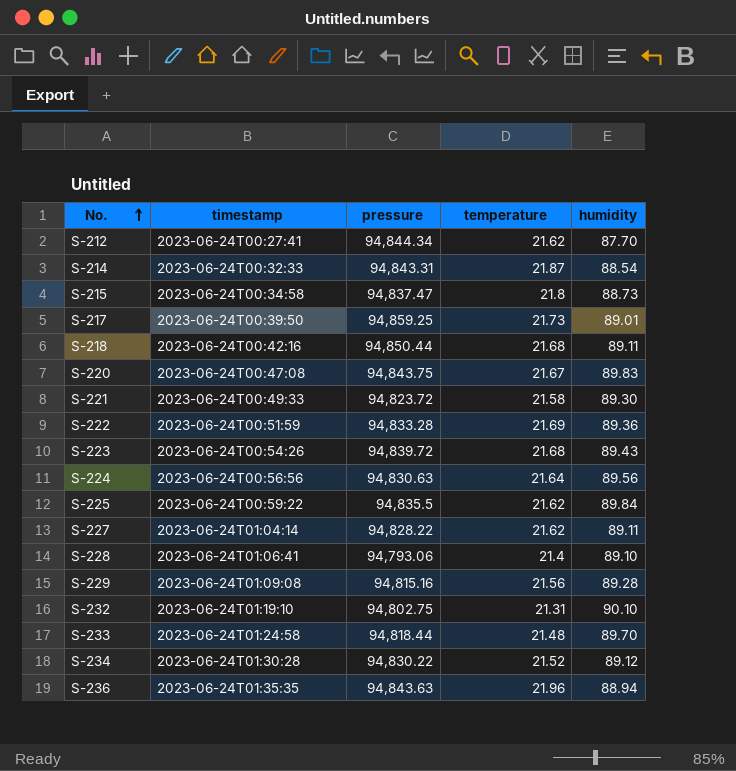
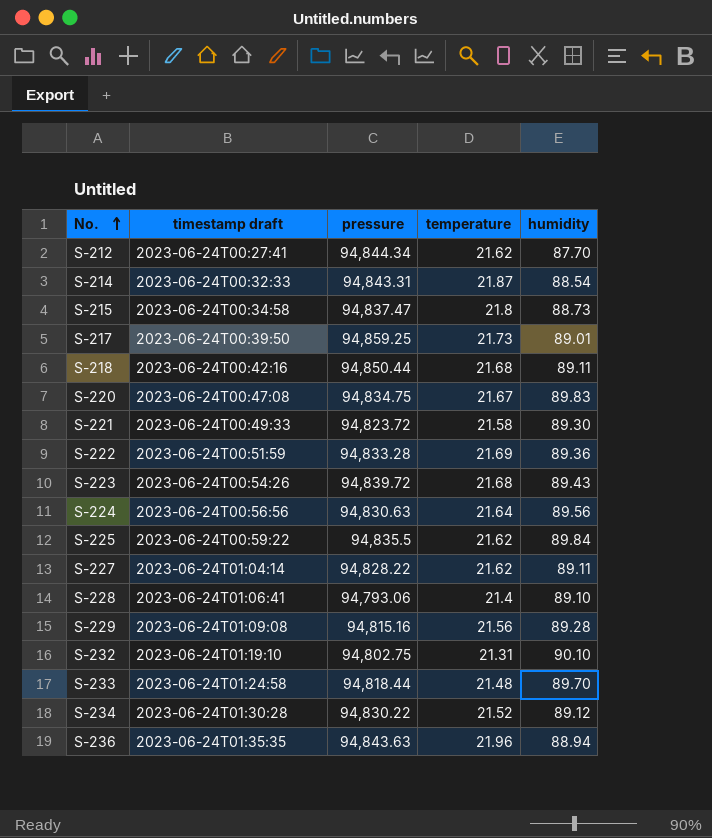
column name: timestamp -> timestamp draft
S-220 | pressure: 94,843.75 -> 94,834.75

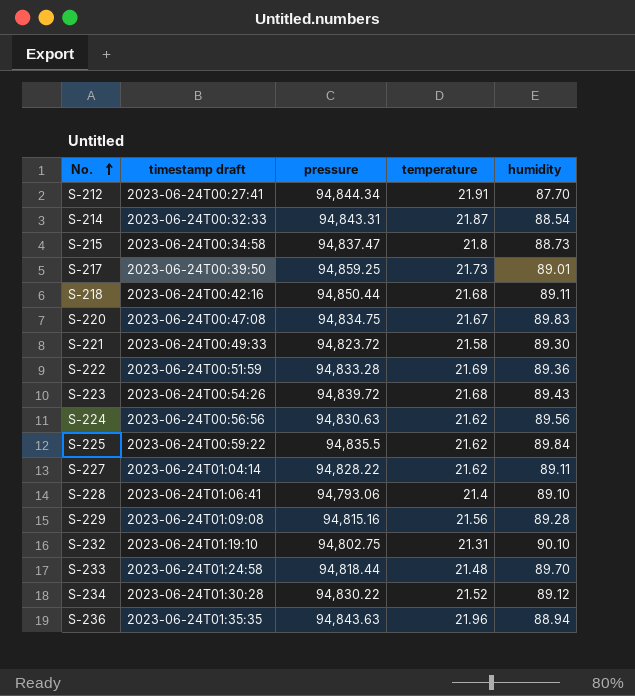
S-212 | temperature: 21.62 -> 21.91
S-224 | temperature: 21.64 -> 21.62

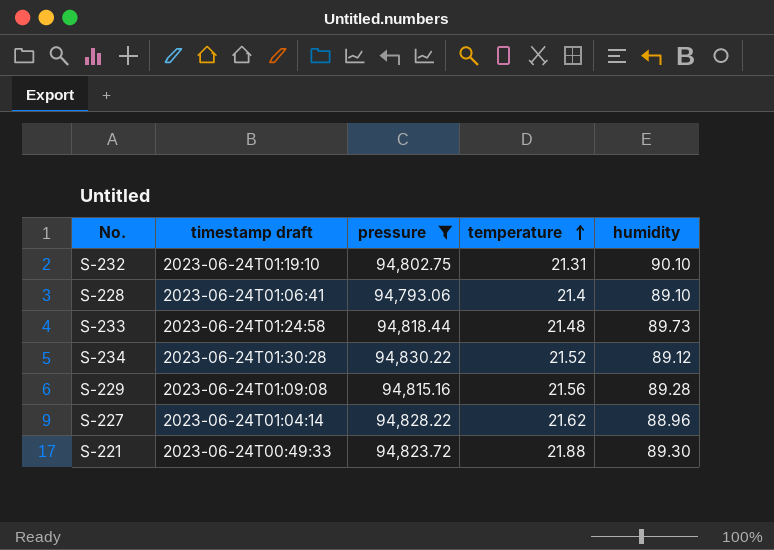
filter: none -> pressure <= 94,830.22
row order: No. ascending -> temperature ascending
S-233 | humidity: 89.70 -> 89.73
S-227 | humidity: 89.11 -> 88.96
S-221 | temperature: 21.58 -> 21.88

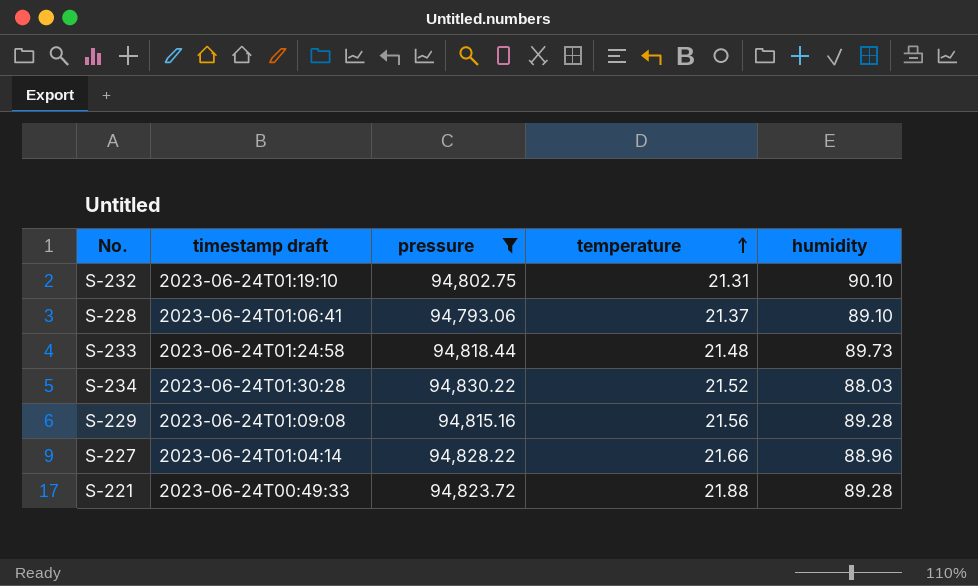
S-228 | temperature: 21.4 -> 21.37
S-234 | humidity: 89.12 -> 88.03
S-227 | temperature: 21.62 -> 21.66
S-221 | humidity: 89.30 -> 89.28

